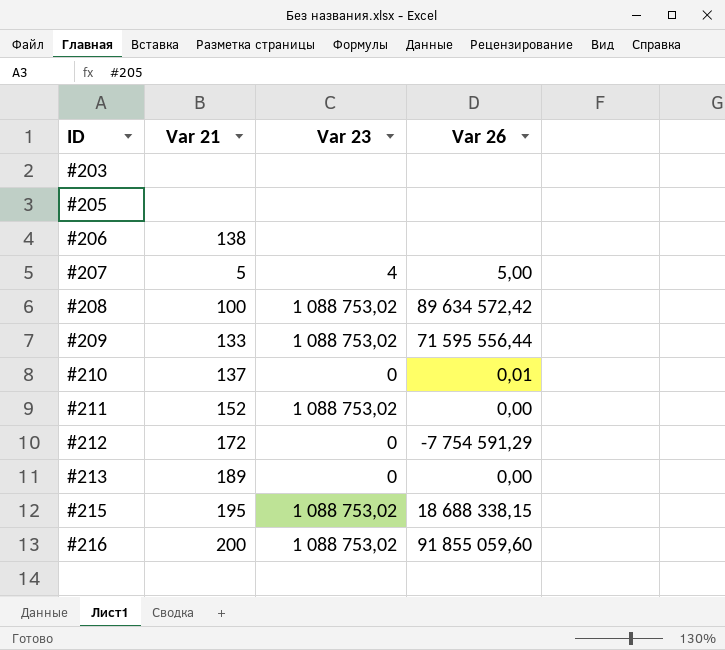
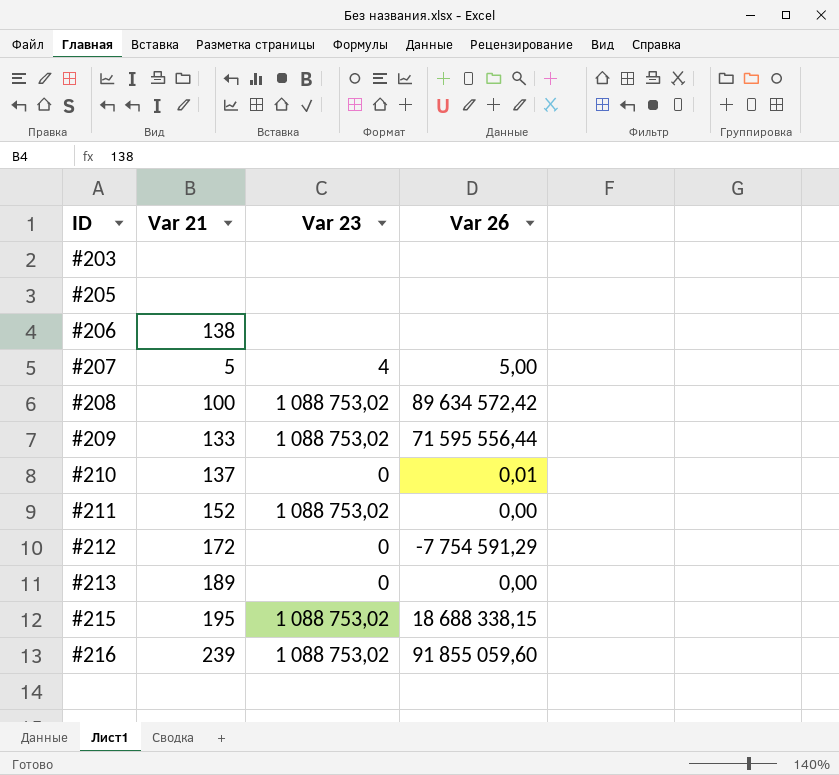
#216 | Var 21: 200 -> 239

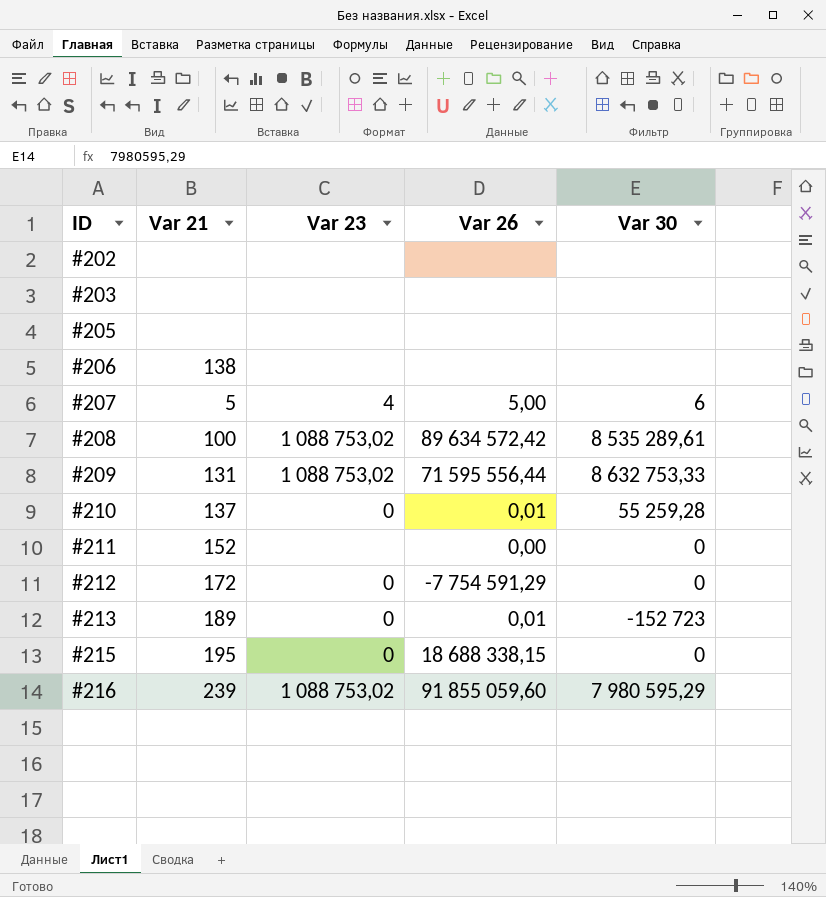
column Var 30 | position: none -> 5
row #202: none -> none | none | none | none
#209 | Var 21: 133 -> 131
#211 | Var 23: 1 088 753,02 -> none
#213 | Var 26: 0,00 -> 0,01
#215 | Var 23: 1 088 753,02 -> 0

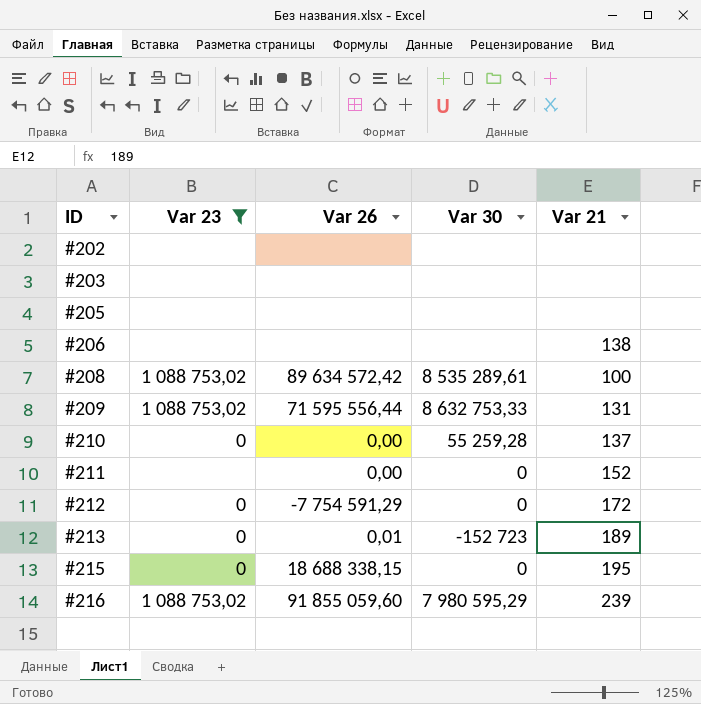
filter: none -> Var 23 != 4
column Var 21 | position: 2 -> 5
#210 | Var 26: 0,01 -> 0,00

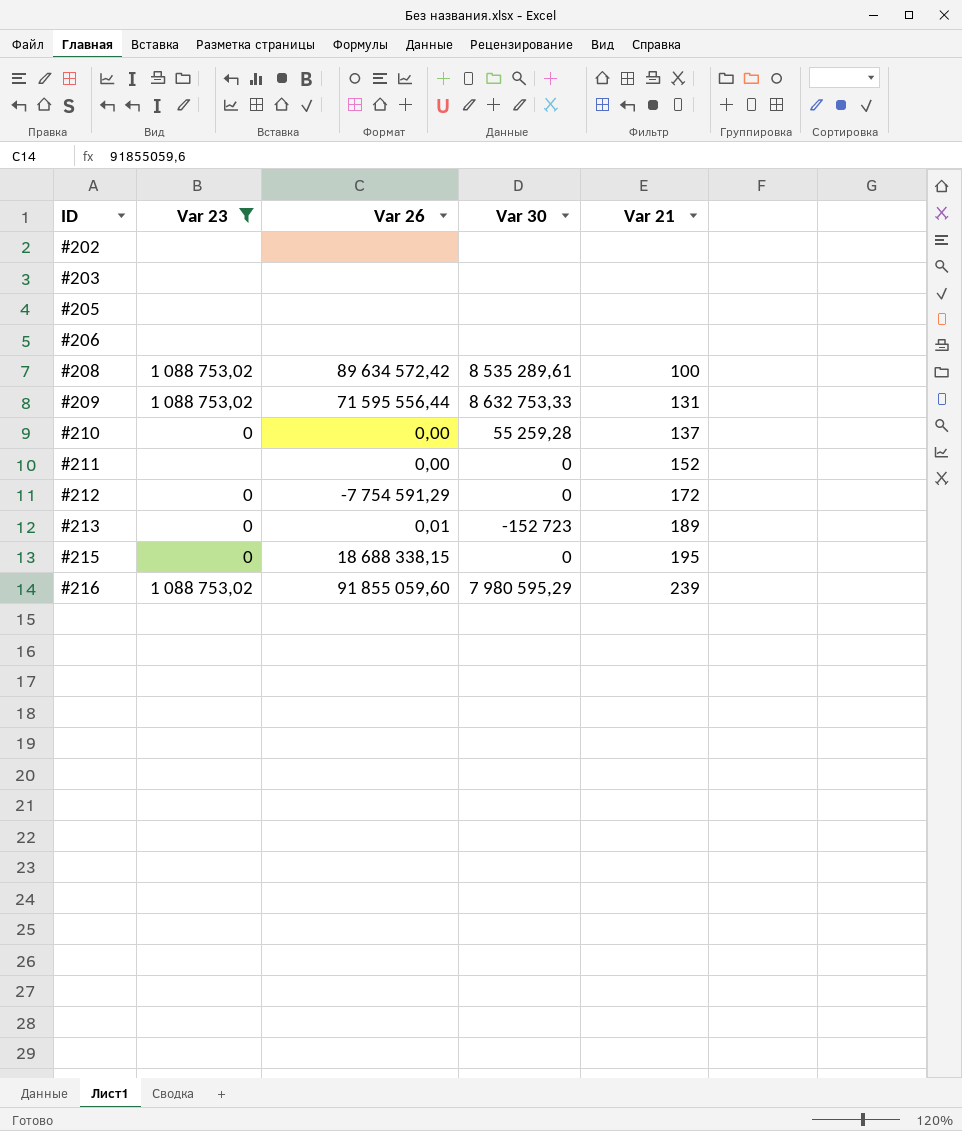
#206 | Var 21: 138 -> none

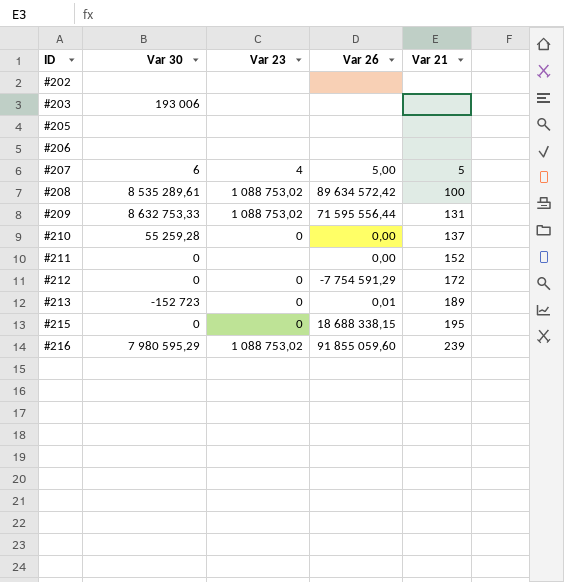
filter: Var 23 != 4 -> none
column Var 30 | position: 4 -> 2
#203 | Var 30: none -> 193 006

